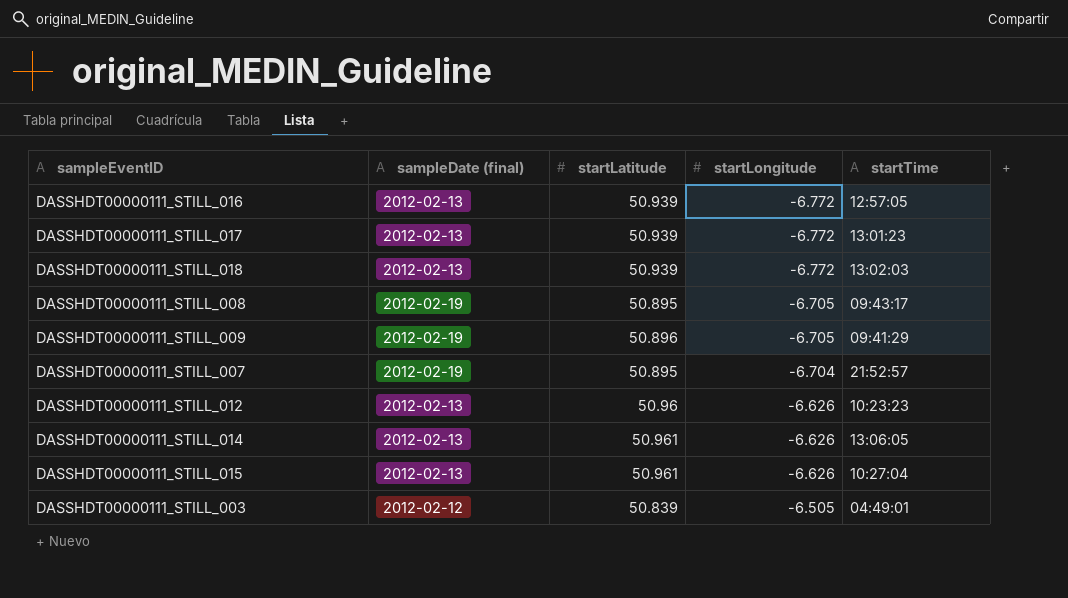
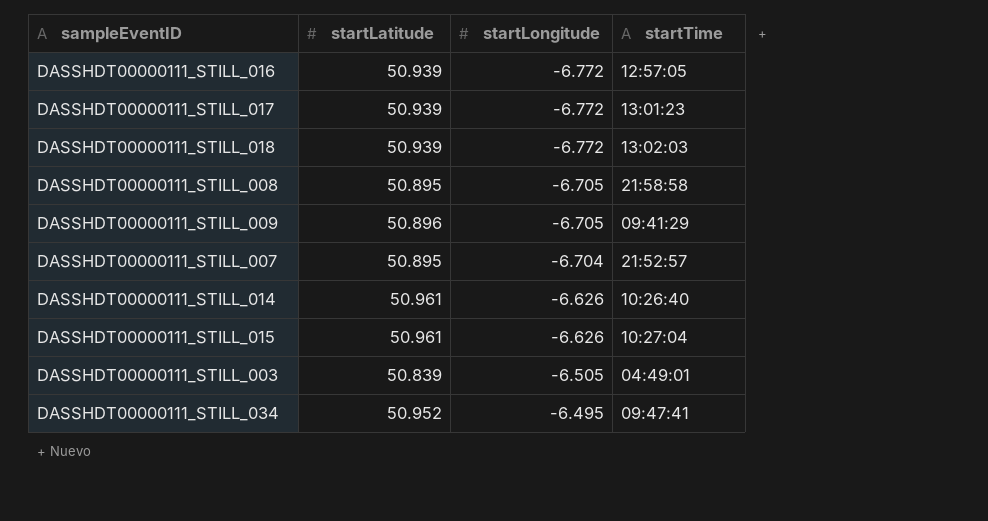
column sampleDate (final) | position: 2 -> none
row DASSHDT00000111_STILL_012: 2012-02-13 | 50.96 | -6.626 | 10:23:23 -> none
DASSHDT00000111_STILL_008 | startTime: 09:43:17 -> 21:58:58
DASSHDT00000111_STILL_014 | startTime: 13:06:05 -> 10:26:40
row DASSHDT00000111_STILL_034: none -> 50.952 | -6.495 | 09:47:41

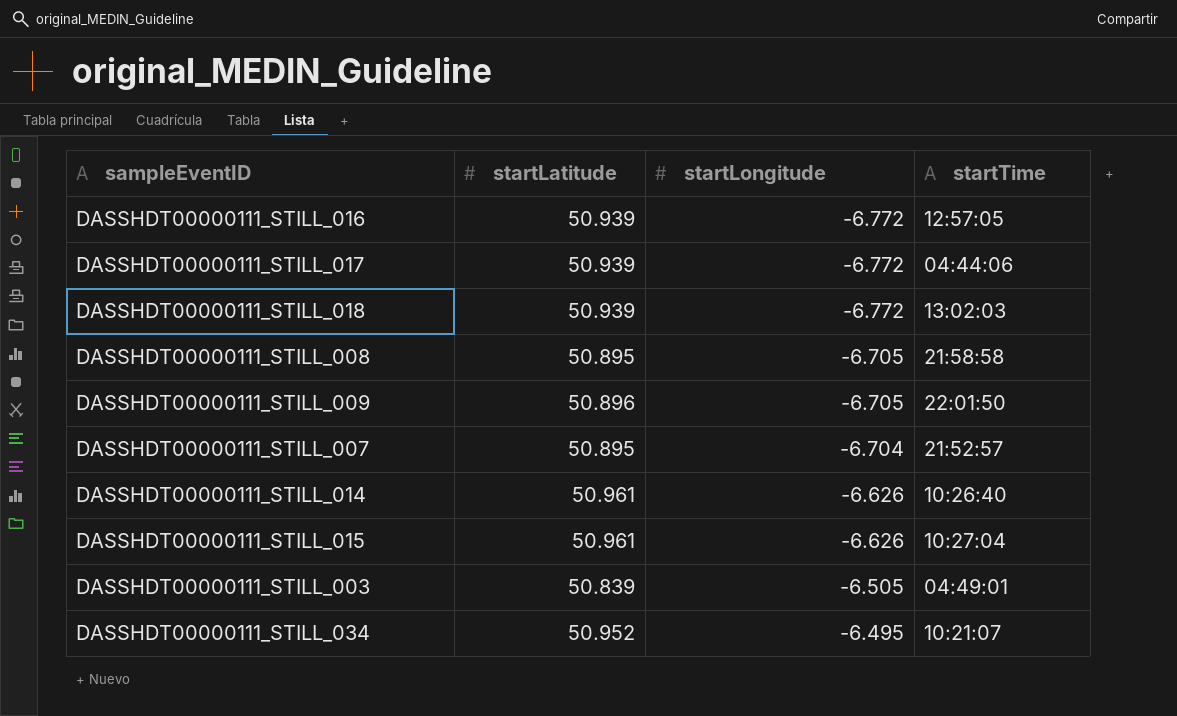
DASSHDT00000111_STILL_017 | startTime: 13:01:23 -> 04:44:06
DASSHDT00000111_STILL_009 | startTime: 09:41:29 -> 22:01:50
DASSHDT00000111_STILL_034 | startTime: 09:47:41 -> 10:21:07

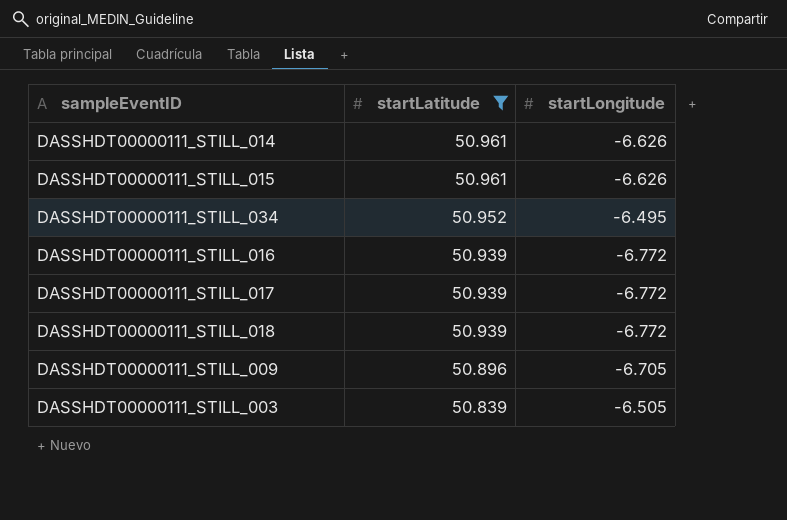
filter: none -> startLatitude != 50.895
row order: startLongitude ascending -> startLatitude descending
column startTime | position: 4 -> none

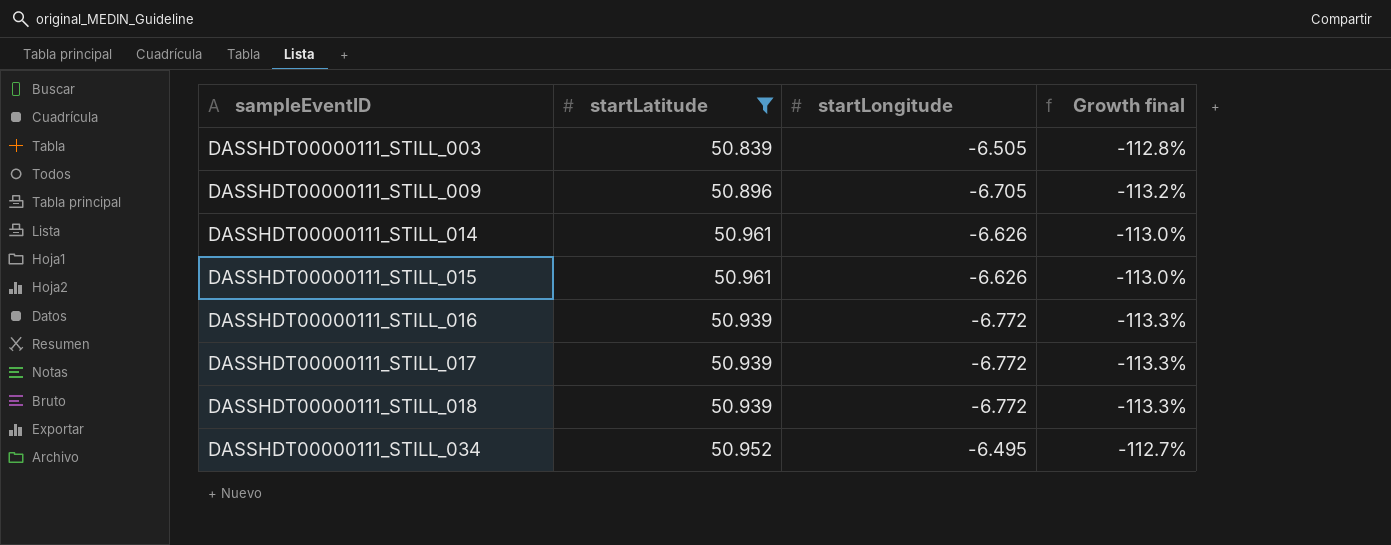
row order: startLatitude descending -> sampleEventID ascending
column Growth final | formula: none -> ([startLongitude] - [startLatitude]) / [startLatitude]

